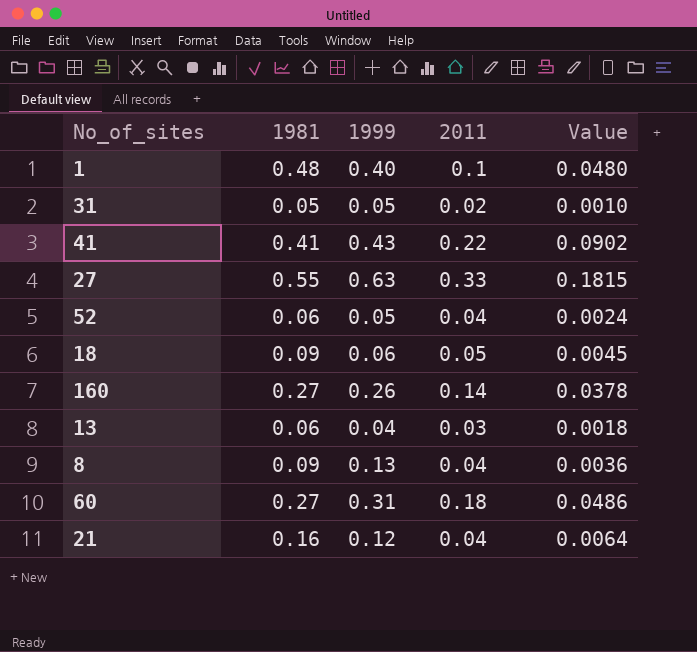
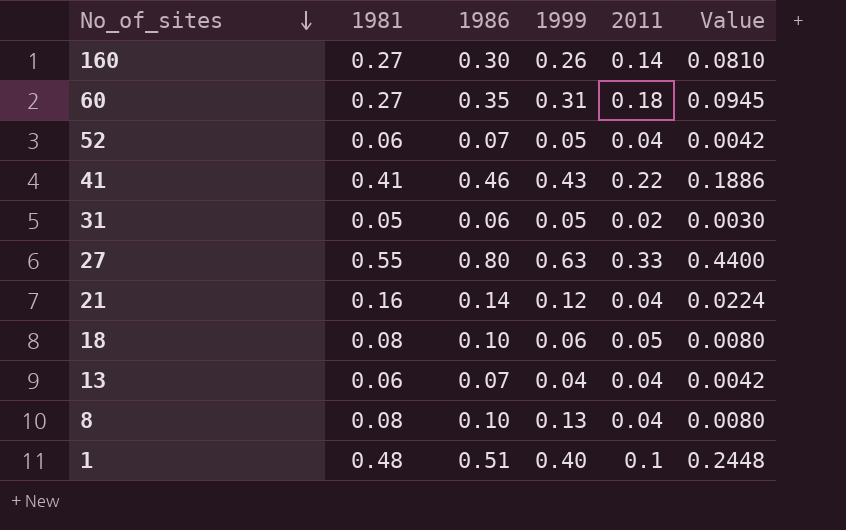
row order: none -> No_of_sites descending
column 1986 | position: none -> 3
column Value | formula: [1981] * [2011] -> [1981] * [1986]
18 | 1981: 0.09 -> 0.08
13 | 2011: 0.03 -> 0.04
8 | 1981: 0.09 -> 0.08

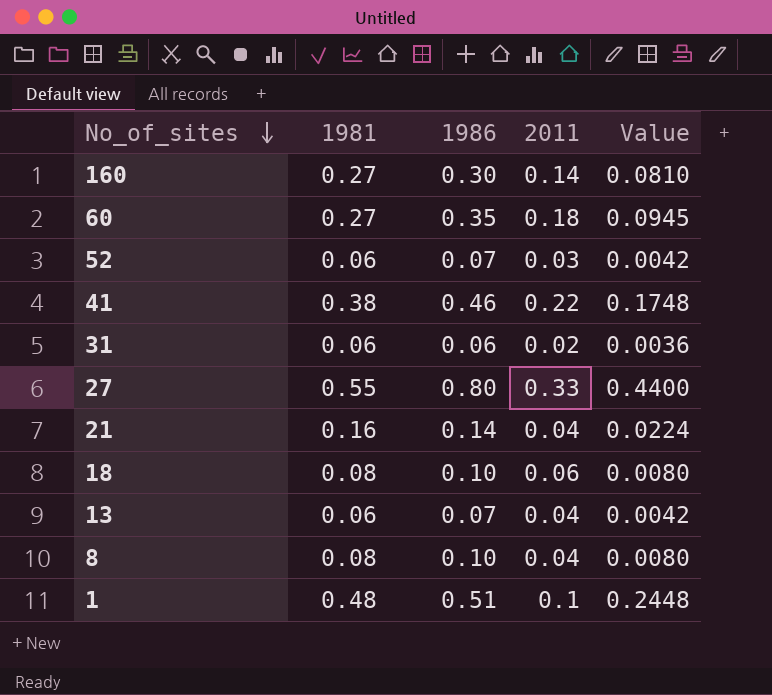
column 1999 | position: 4 -> none
52 | 2011: 0.04 -> 0.03
41 | 1981: 0.41 -> 0.38
41 | Value: 0.1886 -> 0.1748
31 | 1981: 0.05 -> 0.06
31 | Value: 0.0030 -> 0.0036
18 | 2011: 0.05 -> 0.06

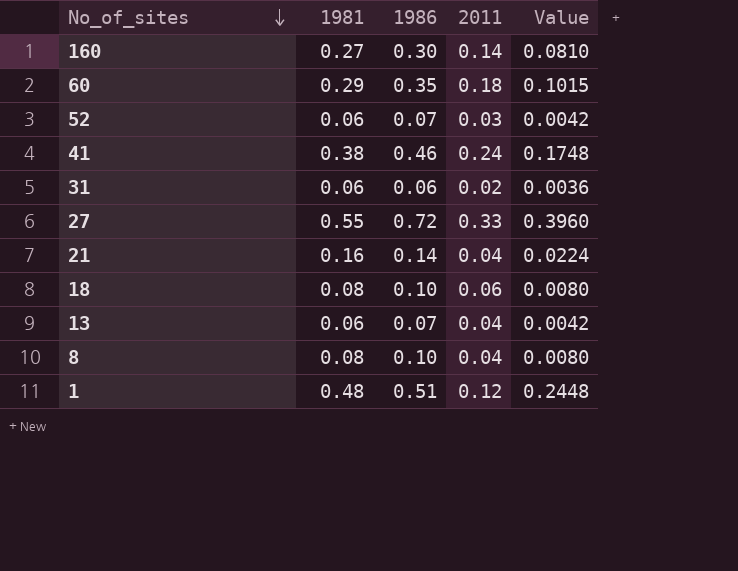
60 | 1981: 0.27 -> 0.29
60 | Value: 0.0945 -> 0.1015
41 | 2011: 0.22 -> 0.24
27 | 1986: 0.80 -> 0.72
27 | Value: 0.4400 -> 0.3960
1 | 2011: 0.1 -> 0.12

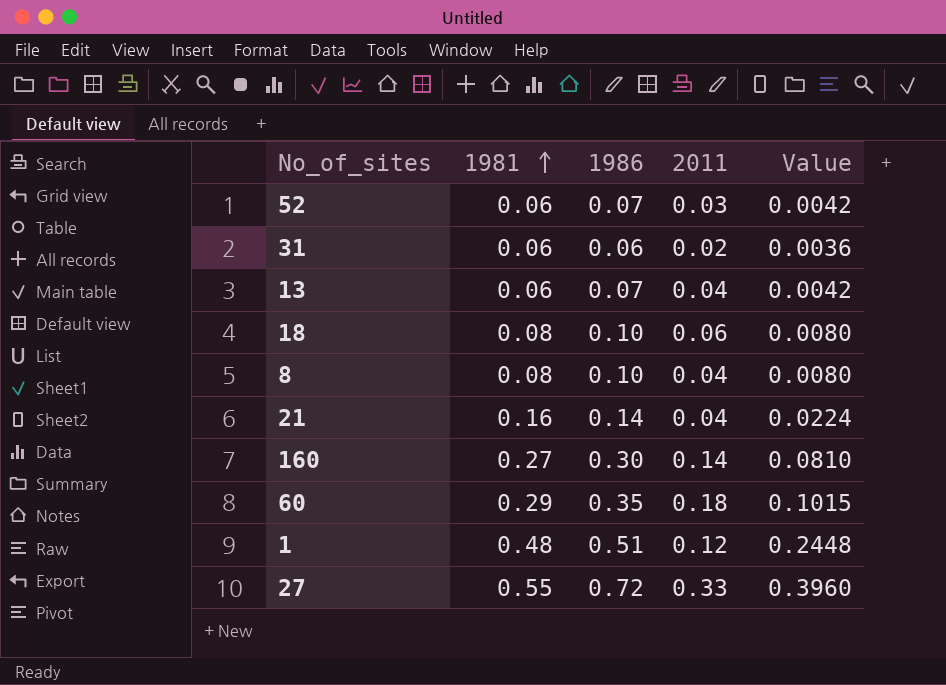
row order: No_of_sites descending -> 1981 ascending
row 41: 0.38 | 0.46 | 0.24 | 0.1748 -> none

